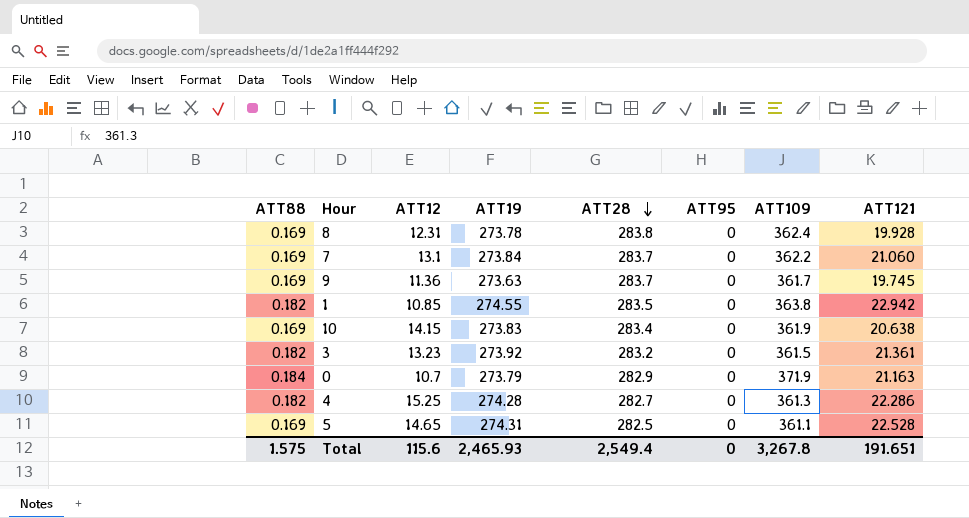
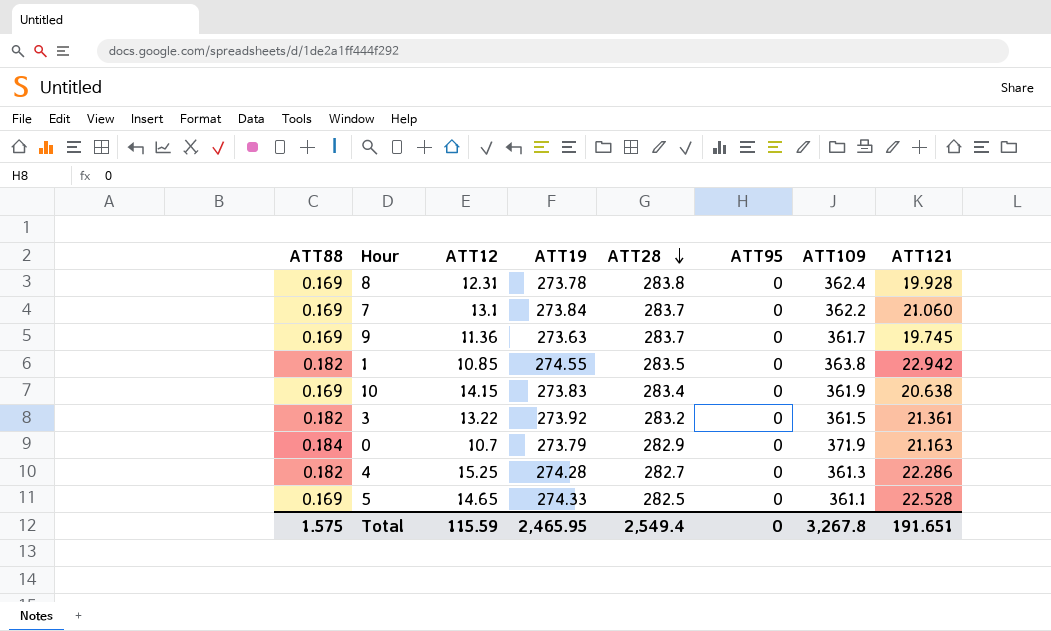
3 | ATT12: 13.23 -> 13.22
5 | ATT19: 274.31 -> 274.33
Total | ATT12: 115.6 -> 115.59
Total | ATT19: 2,465.93 -> 2,465.95

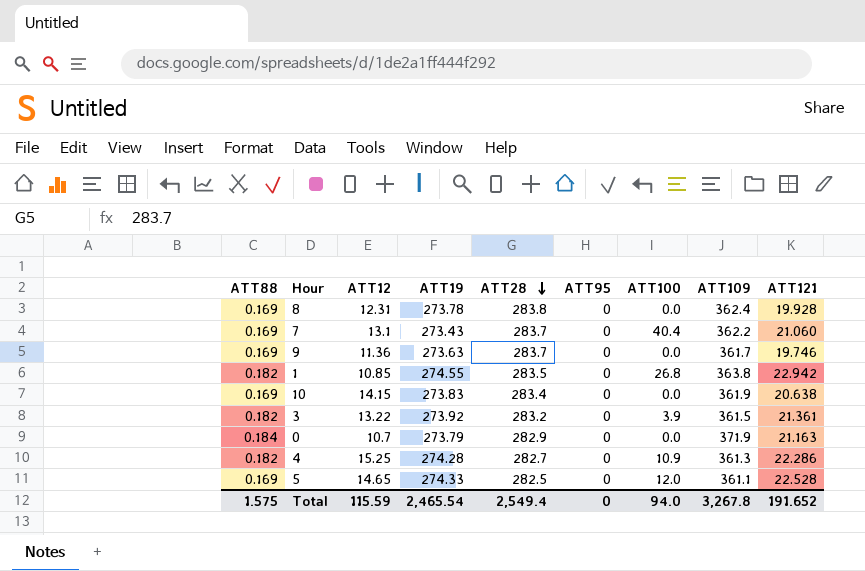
column ATT100 | position: none -> 7
7 | ATT19: 273.84 -> 273.43
9 | ATT121: 19.745 -> 19.746
Total | ATT19: 2,465.95 -> 2,465.54
Total | ATT121: 191.651 -> 191.652

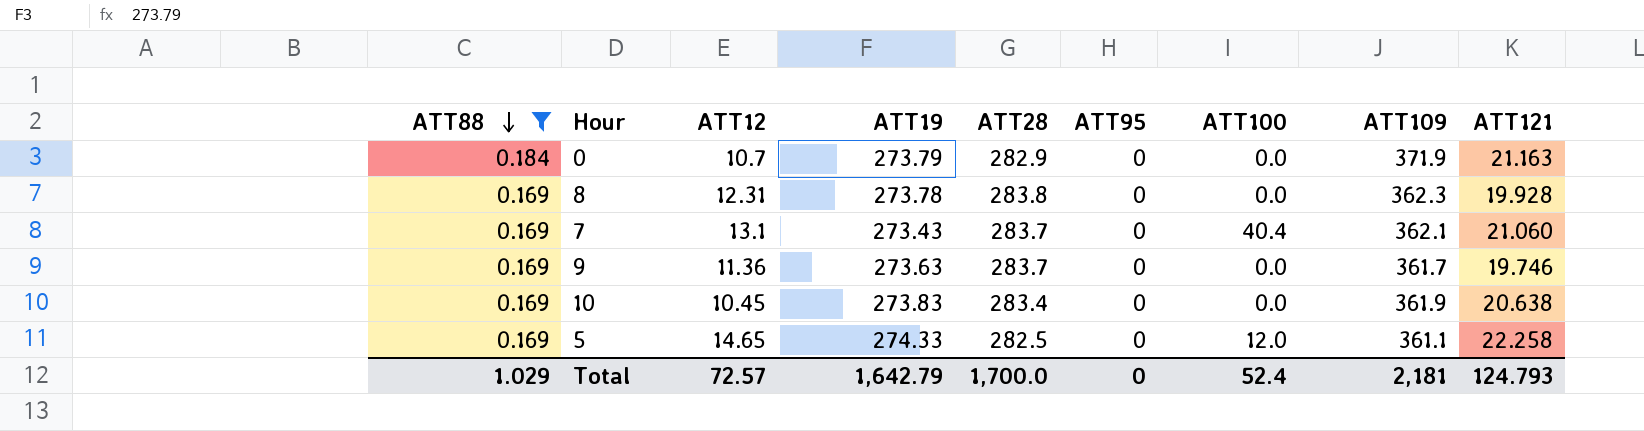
filter: none -> ATT88 != 0.182
row order: ATT28 descending -> ATT88 descending
8 | ATT109: 362.4 -> 362.3
7 | ATT109: 362.2 -> 362.1
10 | ATT12: 14.15 -> 10.45
5 | ATT121: 22.528 -> 22.258
Total | ATT88: 1.575 -> 1.029
Total | ATT12: 115.59 -> 72.57
Total | ATT19: 2,465.54 -> 1,642.79
Total | ATT28: 2,549.4 -> 1,700.0
Total | ATT100: 94.0 -> 52.4
Total | ATT109: 3,267.8 -> 2,181
Total | ATT121: 191.652 -> 124.793

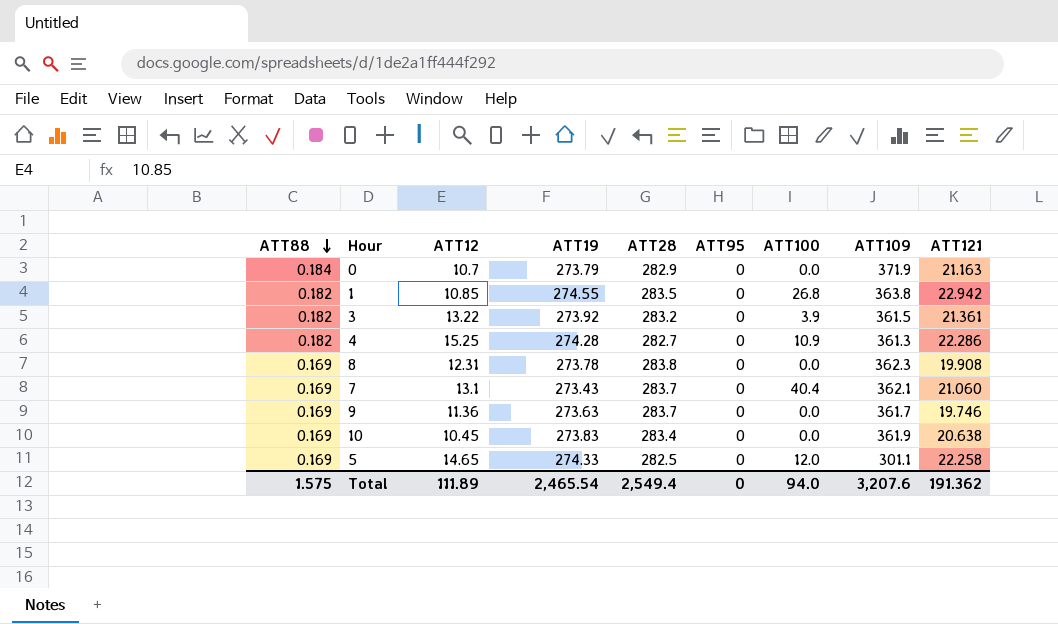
filter: ATT88 != 0.182 -> none
8 | ATT121: 19.928 -> 19.908
5 | ATT109: 361.1 -> 301.1
Total | ATT88: 1.029 -> 1.575
Total | ATT12: 72.57 -> 111.89
Total | ATT19: 1,642.79 -> 2,465.54
Total | ATT28: 1,700.0 -> 2,549.4
Total | ATT100: 52.4 -> 94.0
Total | ATT109: 2,181 -> 3,207.6
Total | ATT121: 124.793 -> 191.362

